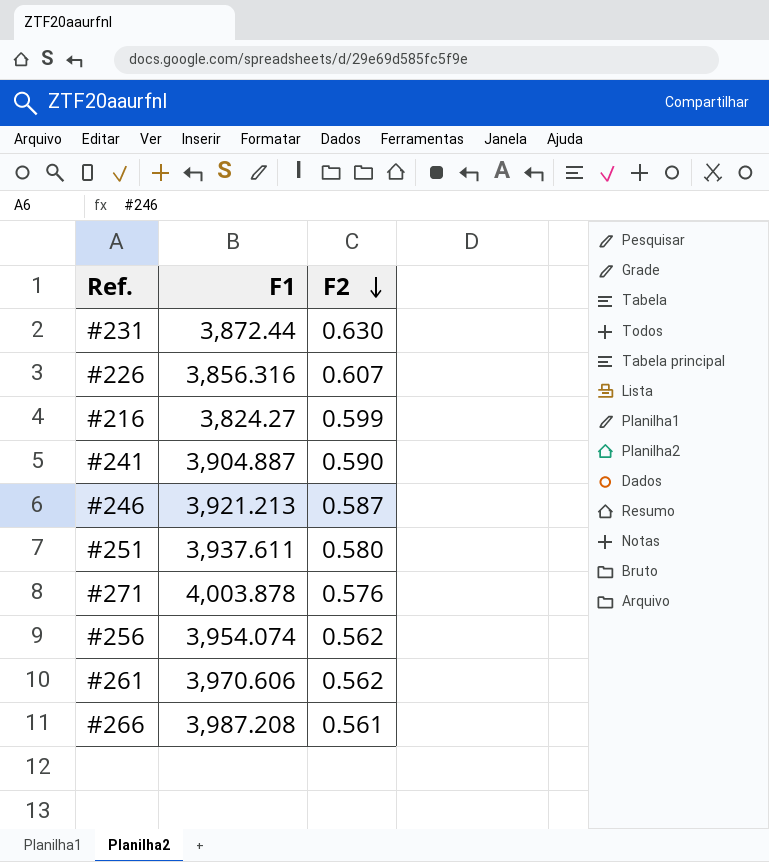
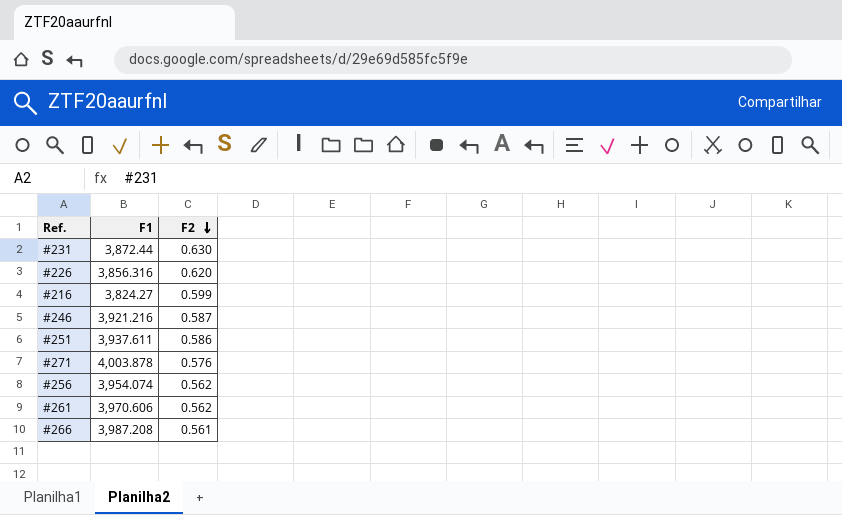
row #241: 3,904.887 | 0.590 -> none
#226 | F2: 0.607 -> 0.620
#246 | F1: 3,921.213 -> 3,921.216
#251 | F2: 0.580 -> 0.586

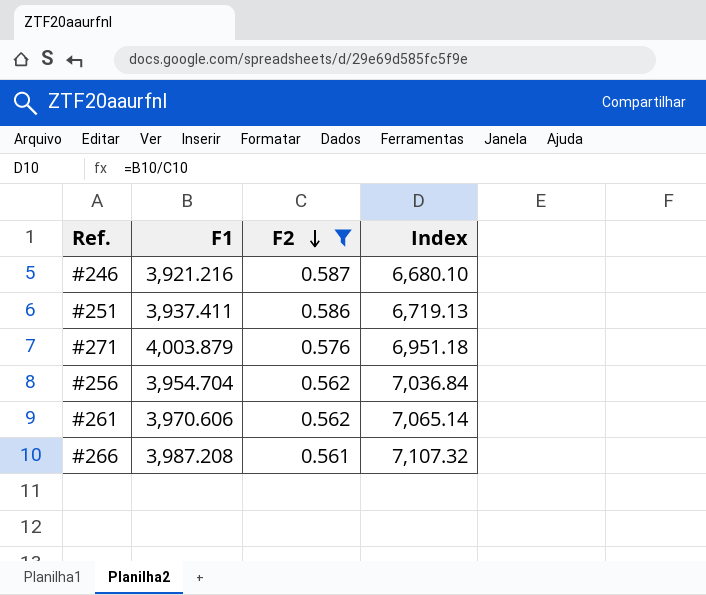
filter: none -> F2 <= 0.587
column Index | formula: none -> [F1] / [F2]
#251 | F1: 3,937.611 -> 3,937.411
#271 | F1: 4,003.878 -> 4,003.879
#256 | F1: 3,954.074 -> 3,954.704

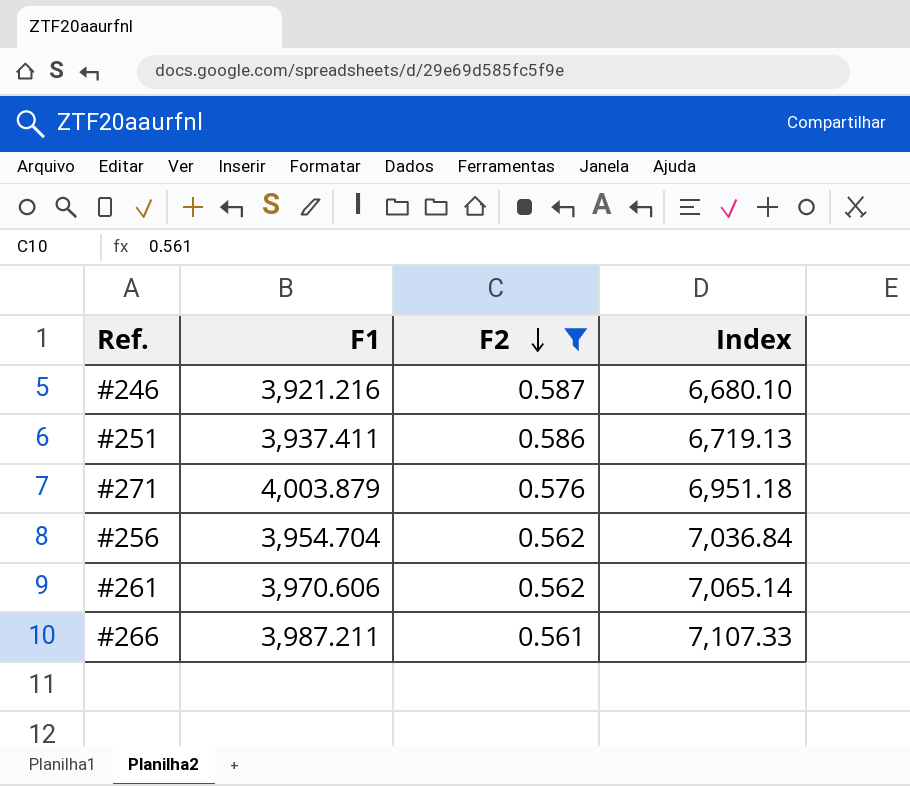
#266 | F1: 3,987.208 -> 3,987.211
#266 | Index: 7,107.32 -> 7,107.33

